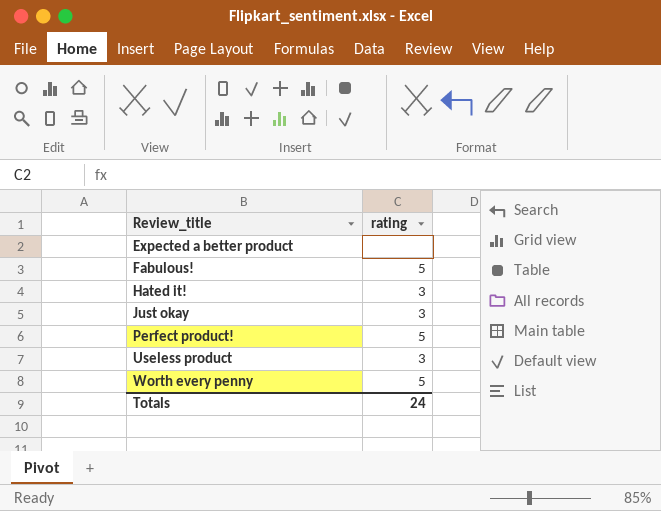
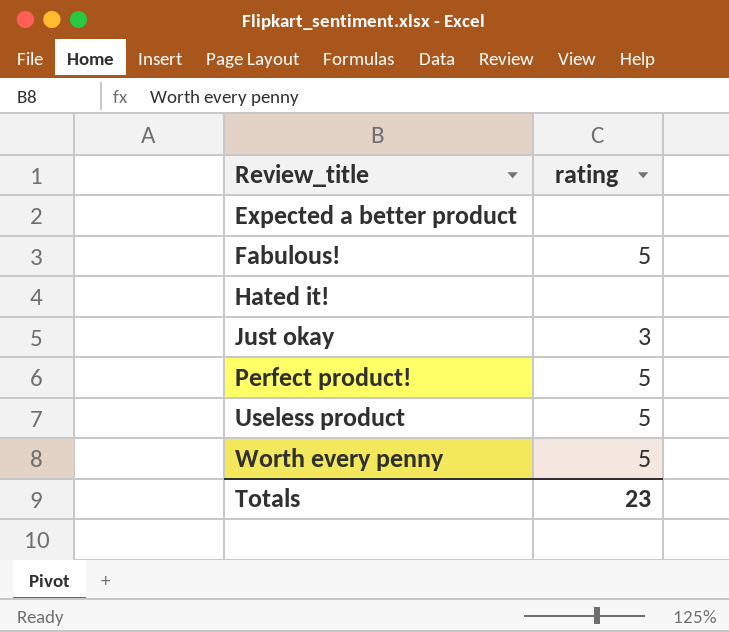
Hated it! | rating: 3 -> none
Useless product | rating: 3 -> 5
Totals | rating: 24 -> 23

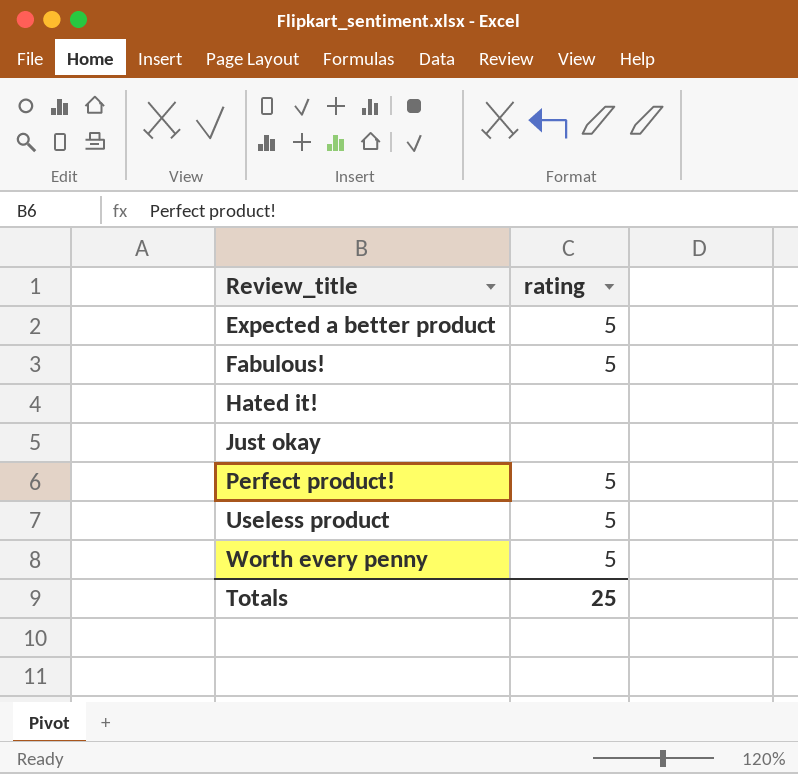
Expected a better product | rating: none -> 5
Just okay | rating: 3 -> none
Totals | rating: 23 -> 25

